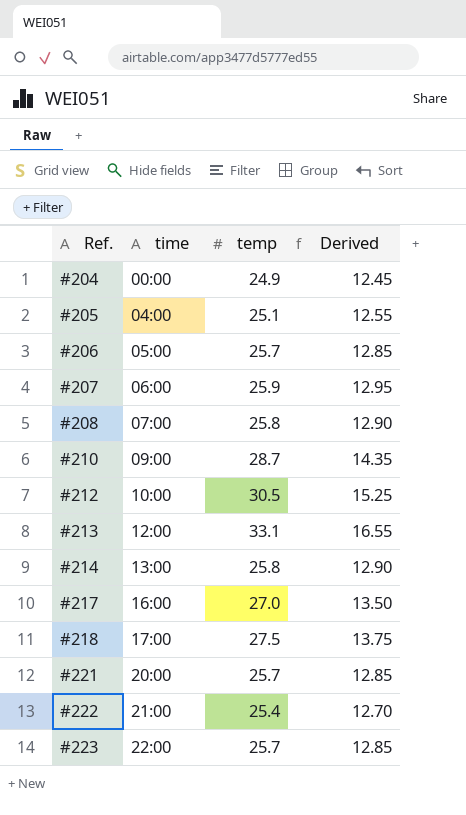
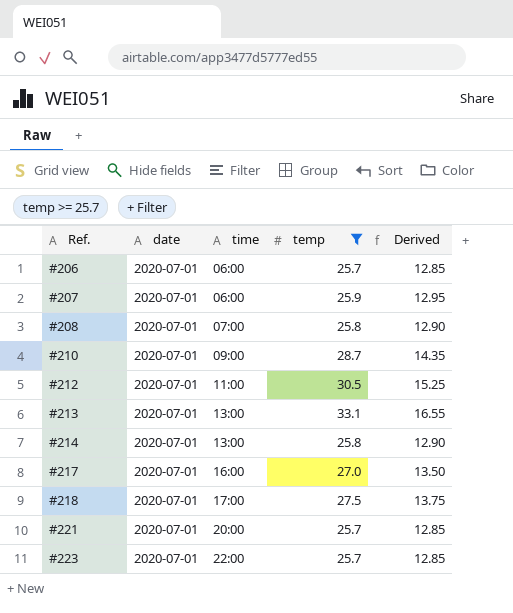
filter: none -> temp >= 25.7
column date | position: none -> 2
#206 | time: 05:00 -> 06:00
#212 | time: 10:00 -> 11:00
#213 | time: 12:00 -> 13:00

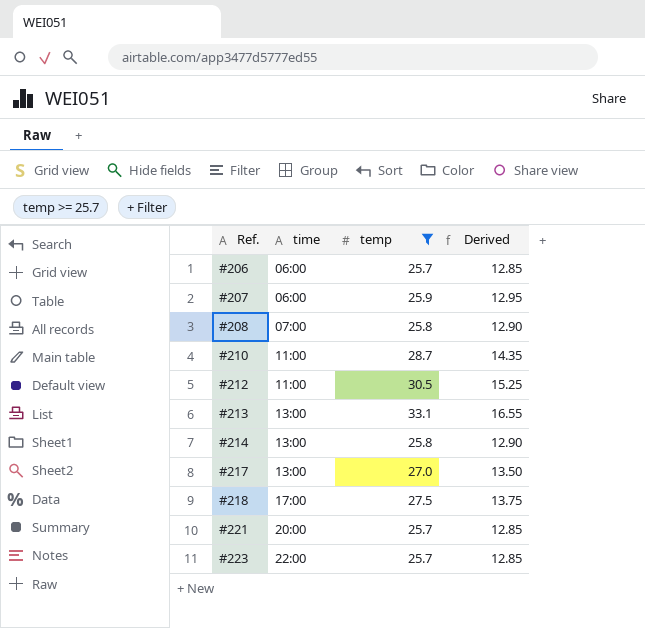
column date | position: 2 -> none
#210 | time: 09:00 -> 11:00
#217 | time: 16:00 -> 13:00

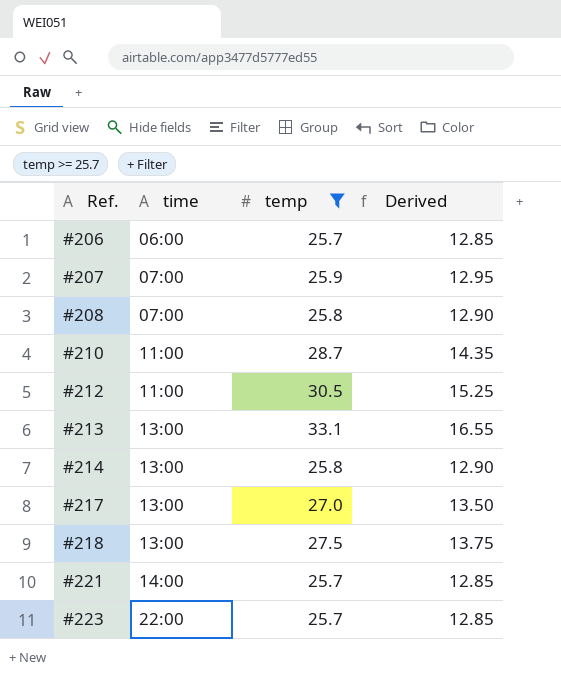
#207 | time: 06:00 -> 07:00
#218 | time: 17:00 -> 13:00
#221 | time: 20:00 -> 14:00

